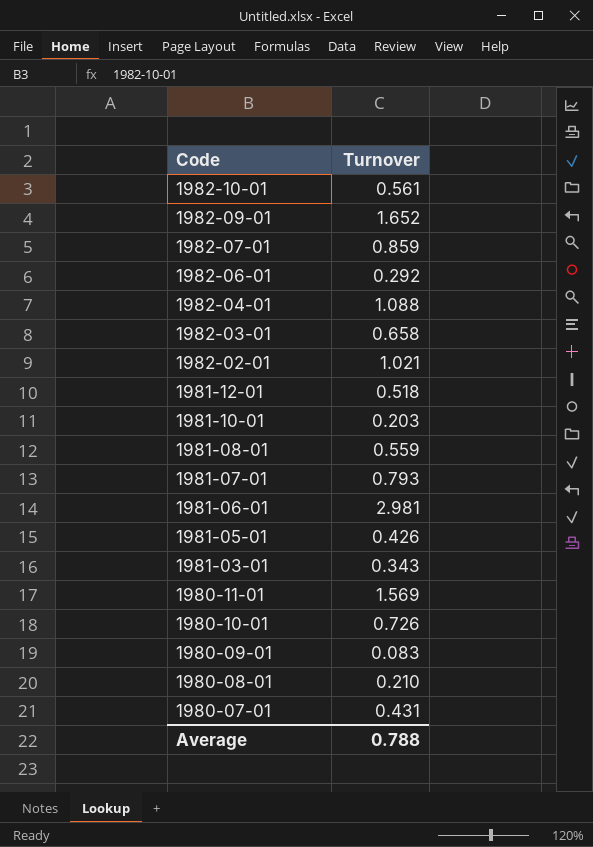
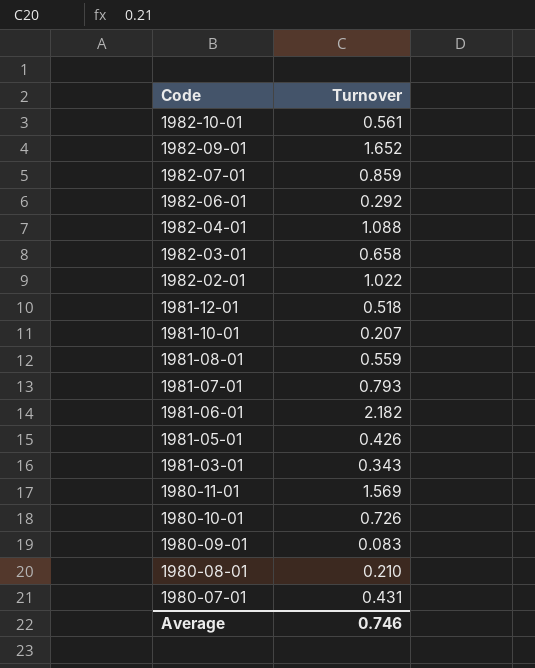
1982-02-01 | Turnover: 1.021 -> 1.022
1981-10-01 | Turnover: 0.203 -> 0.207
1981-06-01 | Turnover: 2.981 -> 2.182
Average | Turnover: 0.788 -> 0.746

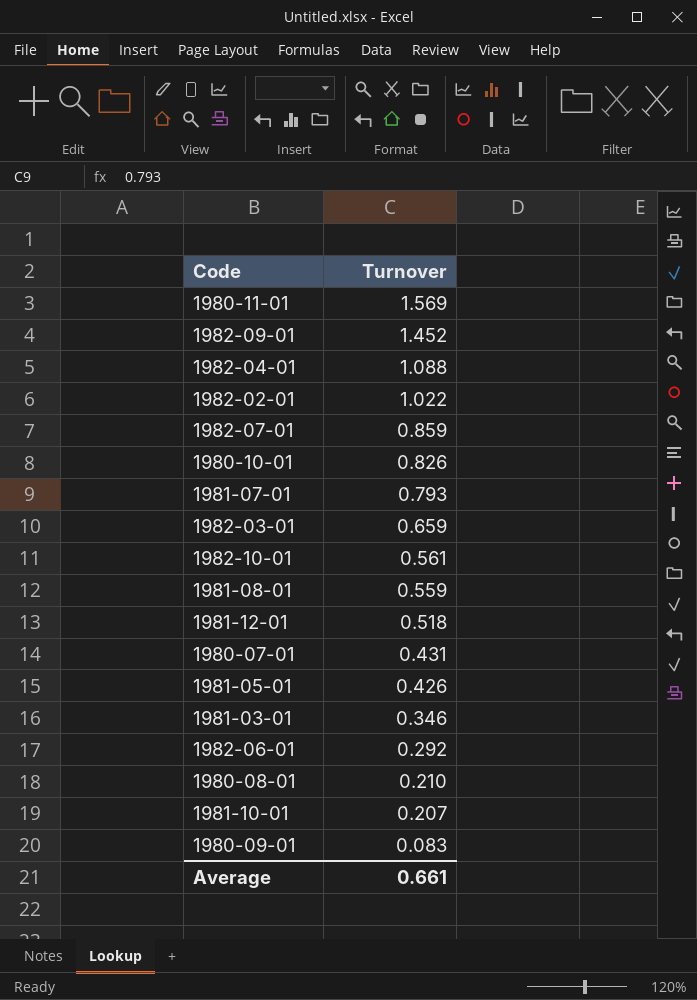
row order: Code descending -> Turnover descending
row 1981-06-01: 2.182 -> none
1982-09-01 | Turnover: 1.652 -> 1.452
1980-10-01 | Turnover: 0.726 -> 0.826
1982-03-01 | Turnover: 0.658 -> 0.659
1981-03-01 | Turnover: 0.343 -> 0.346
Average | Turnover: 0.746 -> 0.661

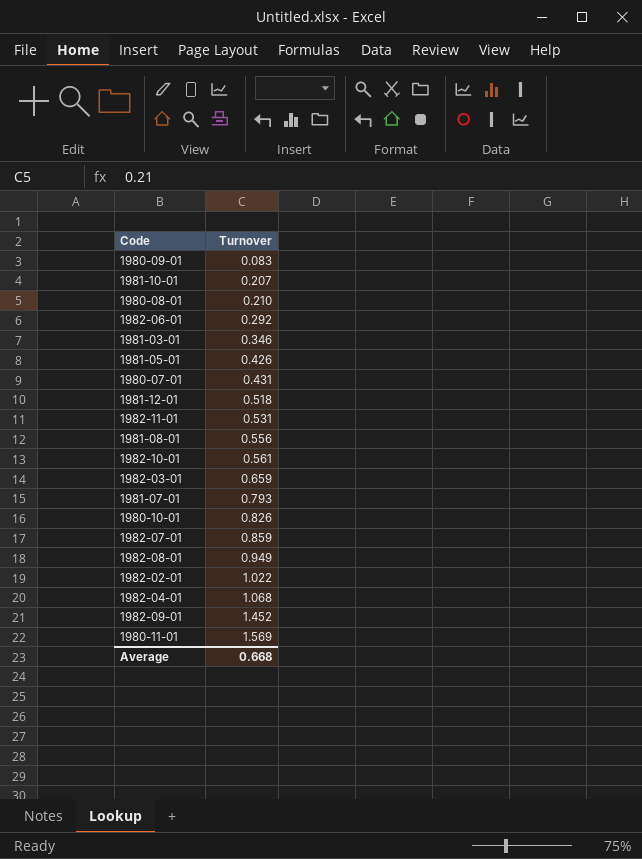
row order: Turnover descending -> Turnover ascending
row 1982-11-01: none -> 0.531
1981-08-01 | Turnover: 0.559 -> 0.556
row 1982-08-01: none -> 0.949
1982-04-01 | Turnover: 1.088 -> 1.068
Average | Turnover: 0.661 -> 0.668

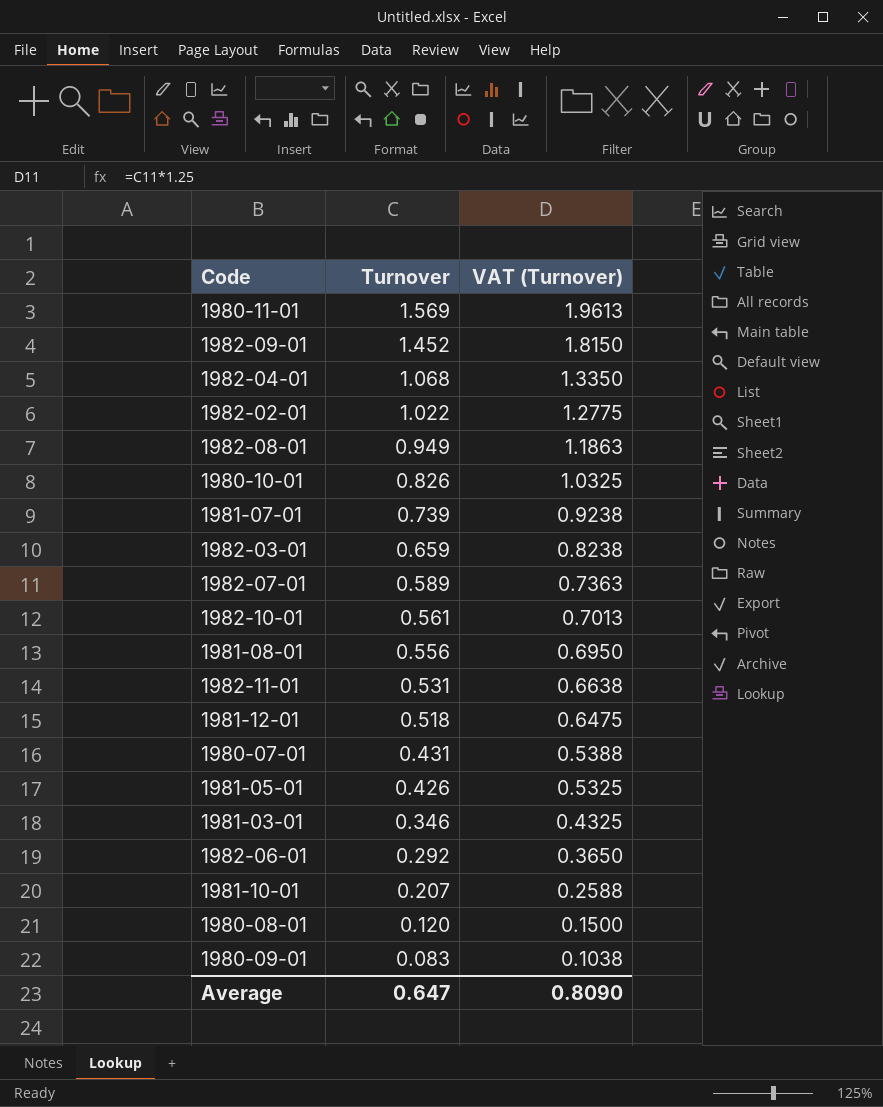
row order: Turnover ascending -> Turnover descending
column VAT (Turnover) | formula: none -> [Turnover] * 1.25
1981-07-01 | Turnover: 0.793 -> 0.739
1982-07-01 | Turnover: 0.859 -> 0.589
1980-08-01 | Turnover: 0.210 -> 0.120
Average | Turnover: 0.668 -> 0.647

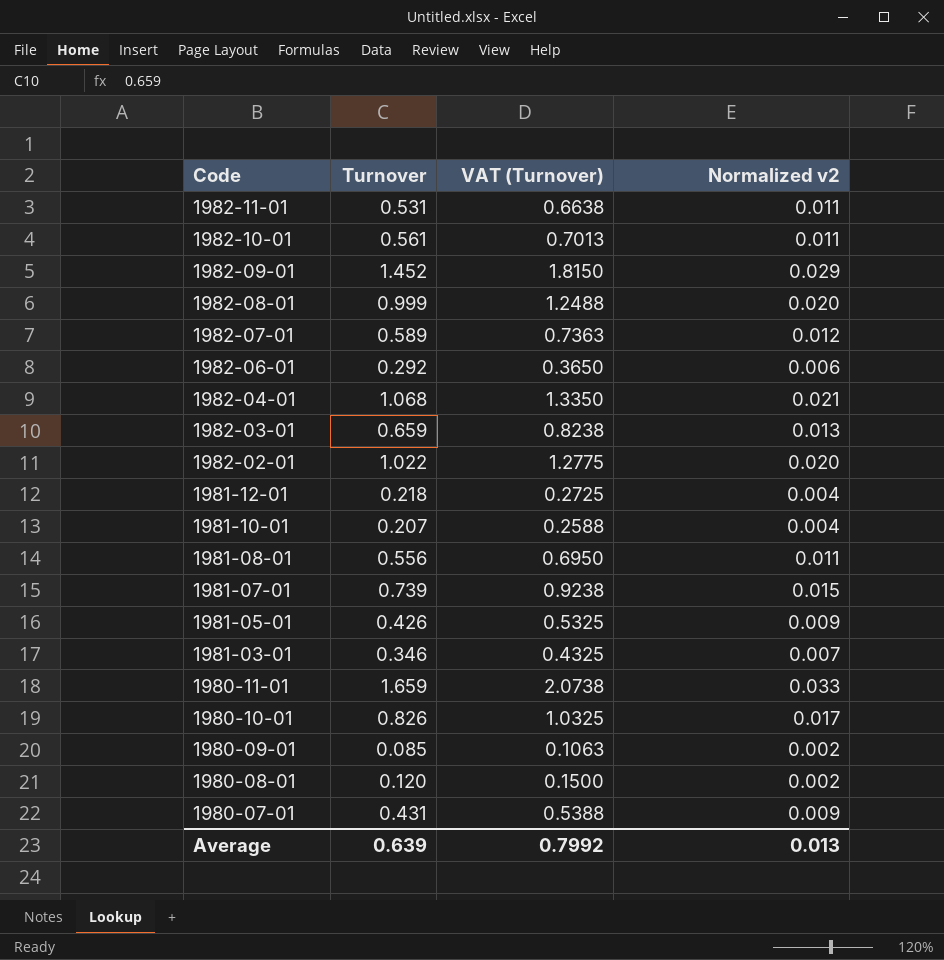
row order: Turnover descending -> Code descending
column Normalized v2 | formula: none -> [Turnover] * 0.02
1982-08-01 | Turnover: 0.949 -> 0.999
1982-08-01 | VAT (Turnover): 1.1863 -> 1.2488
1981-12-01 | Turnover: 0.518 -> 0.218
1981-12-01 | VAT (Turnover): 0.6475 -> 0.2725
1980-11-01 | Turnover: 1.569 -> 1.659
1980-11-01 | VAT (Turnover): 1.9613 -> 2.0738
1980-09-01 | Turnover: 0.083 -> 0.085
1980-09-01 | VAT (Turnover): 0.1038 -> 0.1063
Average | Turnover: 0.647 -> 0.639
Average | VAT (Turnover): 0.8090 -> 0.7992

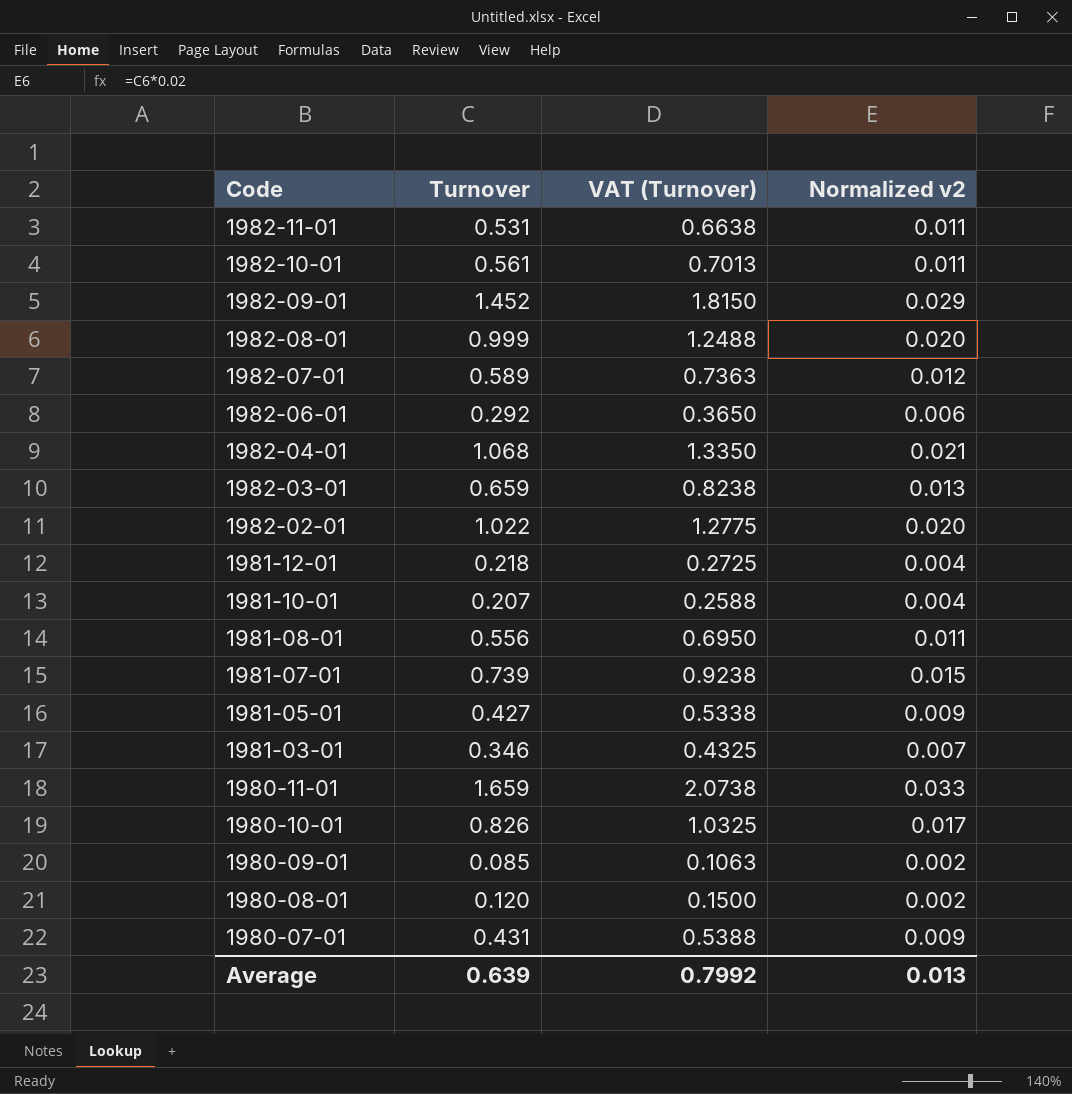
1981-05-01 | Turnover: 0.426 -> 0.427
1981-05-01 | VAT (Turnover): 0.5325 -> 0.5338

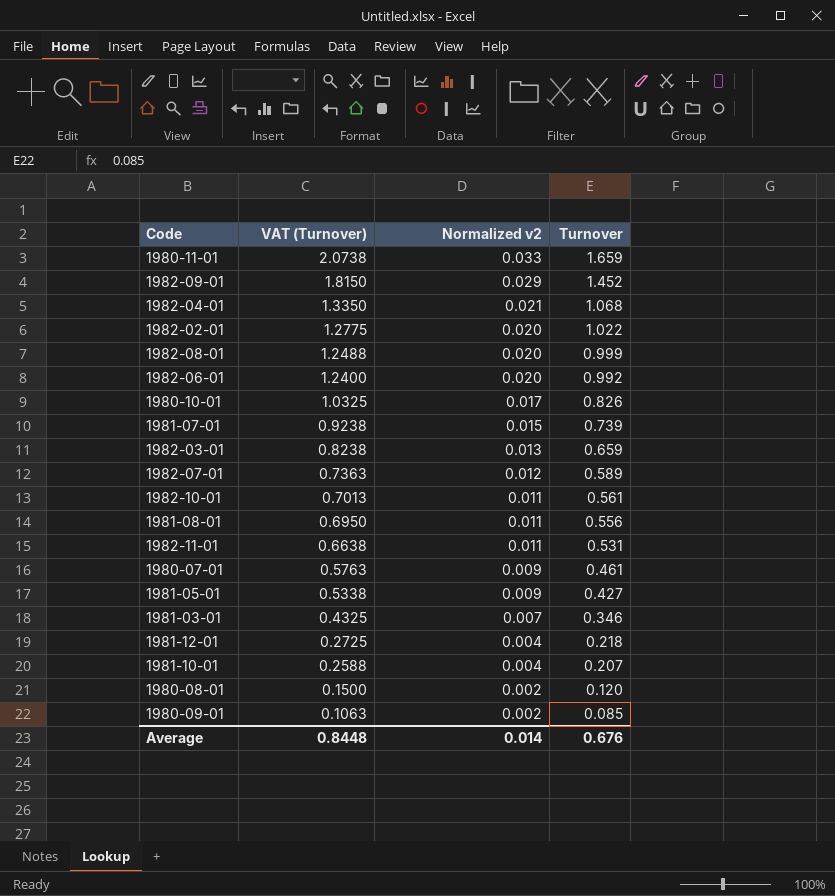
row order: Code descending -> VAT (Turnover) descending
column Turnover | position: 2 -> 4
1982-06-01 | VAT (Turnover): 0.3650 -> 1.2400
1982-06-01 | Normalized v2: 0.006 -> 0.020
1982-06-01 | Turnover: 0.292 -> 0.992
1980-07-01 | VAT (Turnover): 0.5388 -> 0.5763
1980-07-01 | Turnover: 0.431 -> 0.461
Average | VAT (Turnover): 0.7992 -> 0.8448
Average | Normalized v2: 0.013 -> 0.014
Average | Turnover: 0.639 -> 0.676

